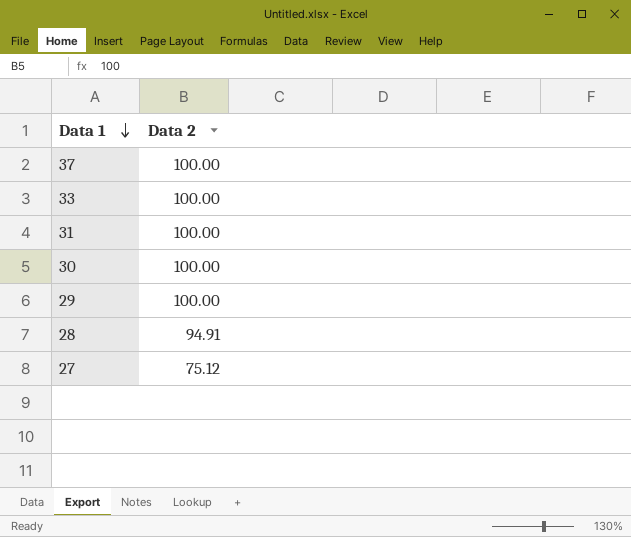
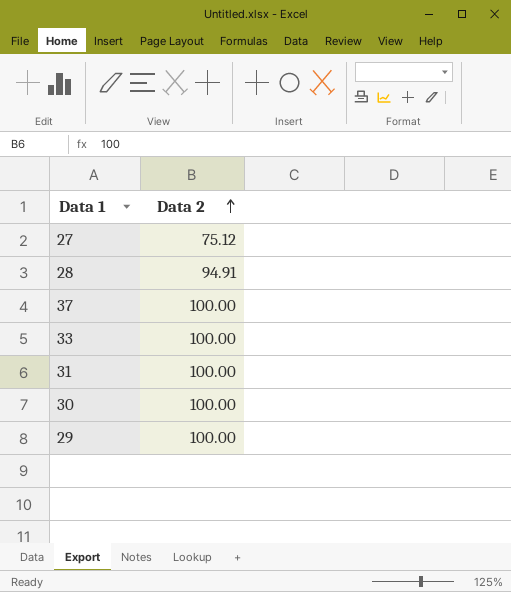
row order: Data 1 descending -> Data 2 ascending

